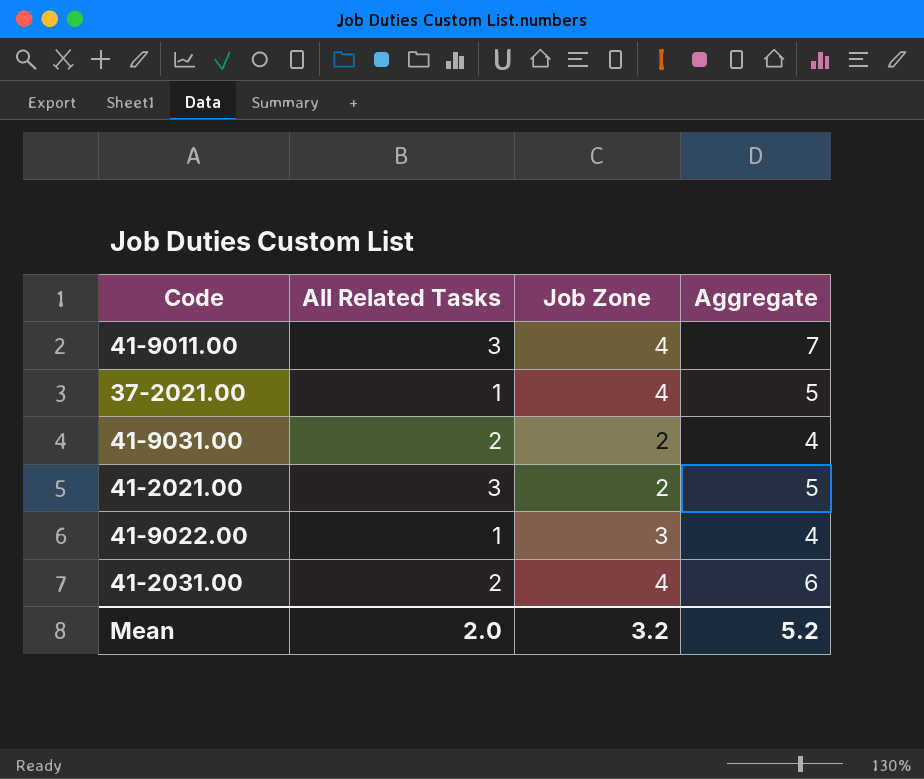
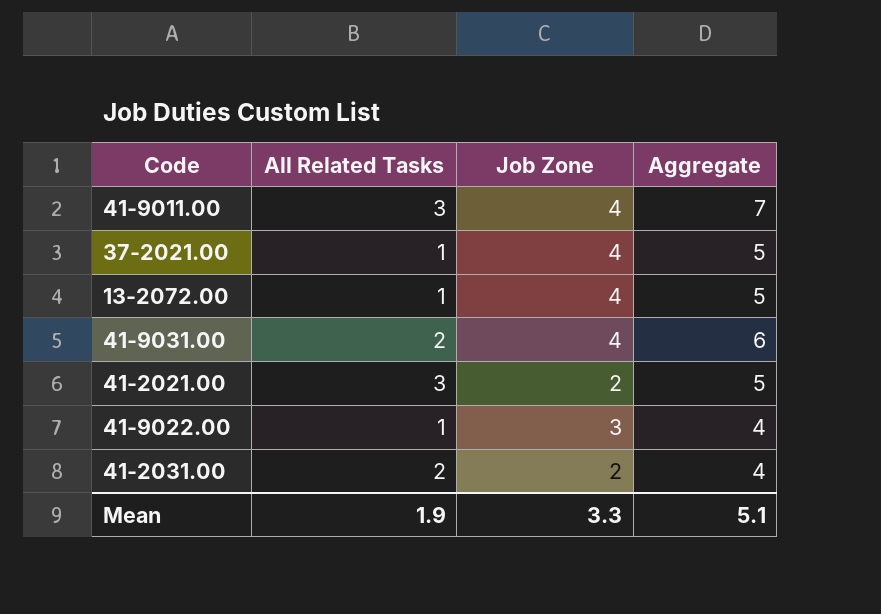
row 13-2072.00: none -> 1 | 4 | 5
41-9031.00 | Job Zone: 2 -> 4
41-9031.00 | Aggregate: 4 -> 6
41-2031.00 | Job Zone: 4 -> 2
41-2031.00 | Aggregate: 6 -> 4
Mean | All Related Tasks: 2.0 -> 1.9
Mean | Job Zone: 3.2 -> 3.3
Mean | Aggregate: 5.2 -> 5.1

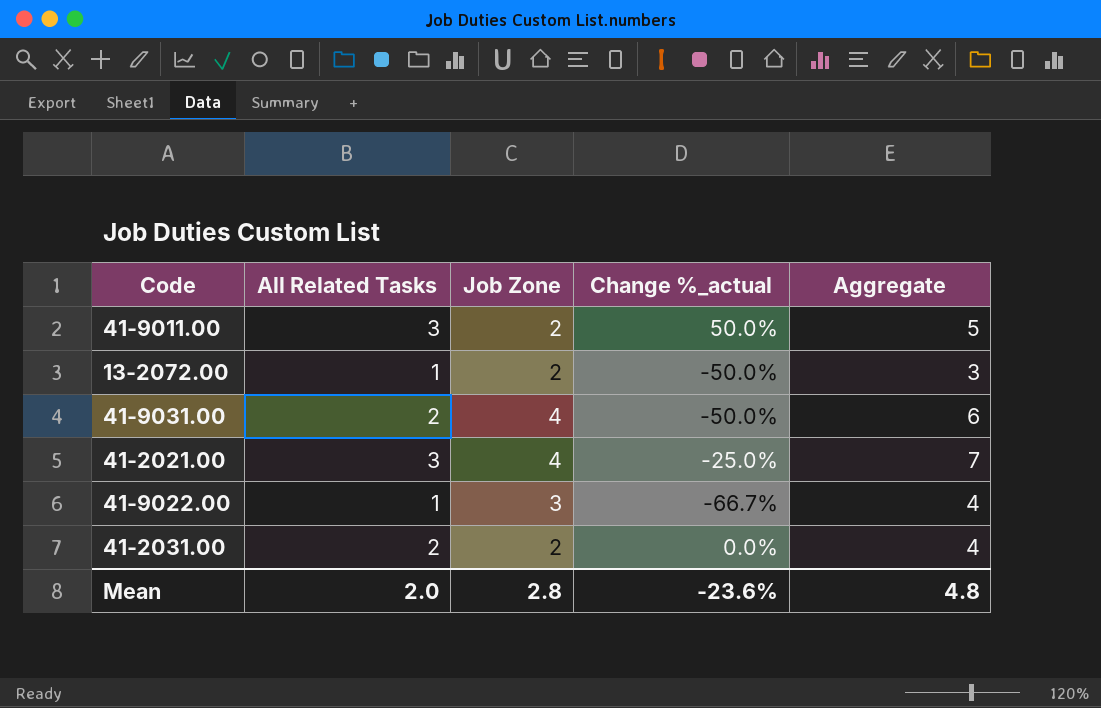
column Change %_actual | formula: none -> ([All Related Tasks] - [Job Zone]) / [Job Zone]
row 37-2021.00: 1 | 4 | 5 -> none
41-9011.00 | Job Zone: 4 -> 2
41-9011.00 | Aggregate: 7 -> 5
13-2072.00 | Job Zone: 4 -> 2
13-2072.00 | Aggregate: 5 -> 3
41-2021.00 | Job Zone: 2 -> 4
41-2021.00 | Aggregate: 5 -> 7
Mean | All Related Tasks: 1.9 -> 2.0
Mean | Job Zone: 3.3 -> 2.8
Mean | Aggregate: 5.1 -> 4.8

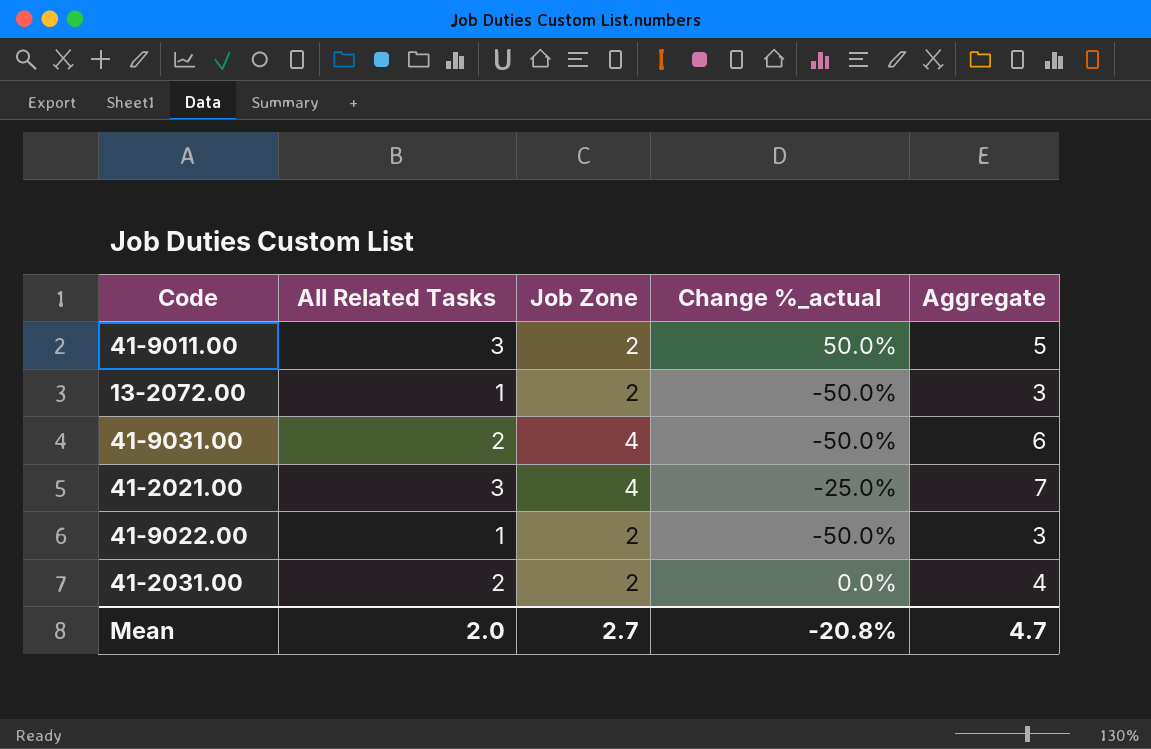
41-9022.00 | Job Zone: 3 -> 2
41-9022.00 | Change %_actual: -66.7% -> -50.0%
41-9022.00 | Aggregate: 4 -> 3
Mean | Job Zone: 2.8 -> 2.7
Mean | Change %_actual: -23.6% -> -20.8%
Mean | Aggregate: 4.8 -> 4.7

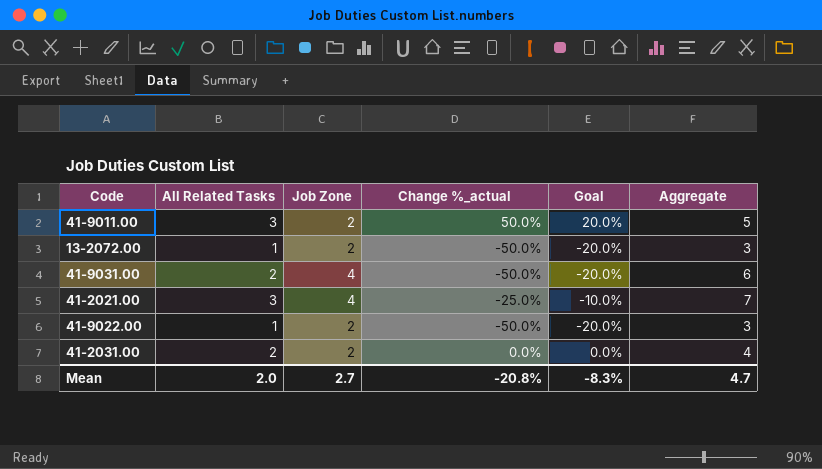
column Goal | formula: none -> [Change %_actual] * 0.4

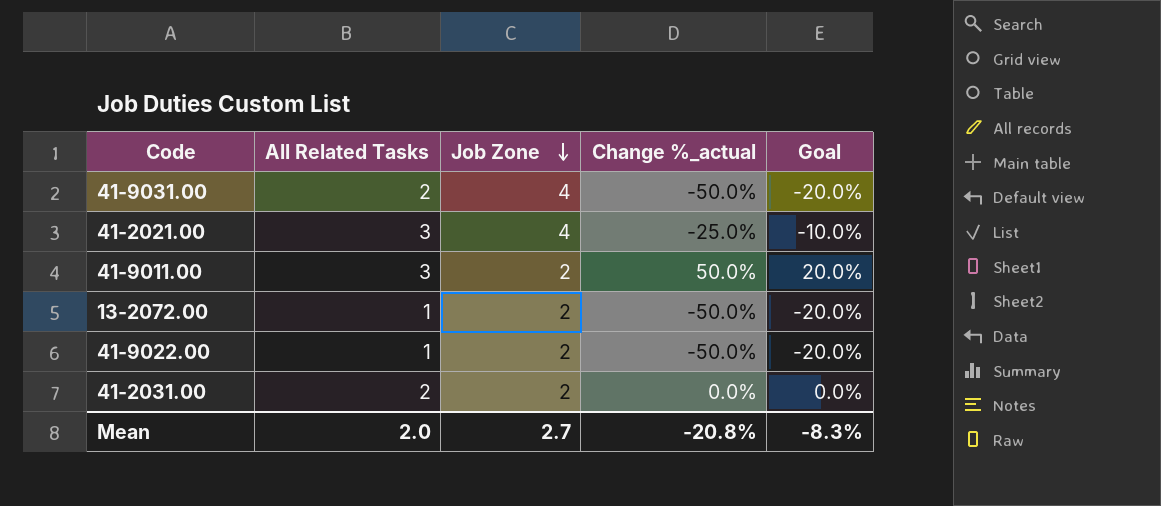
row order: none -> Job Zone descending
column Aggregate | formula: [All Related Tasks] + [Job Zone] -> none

